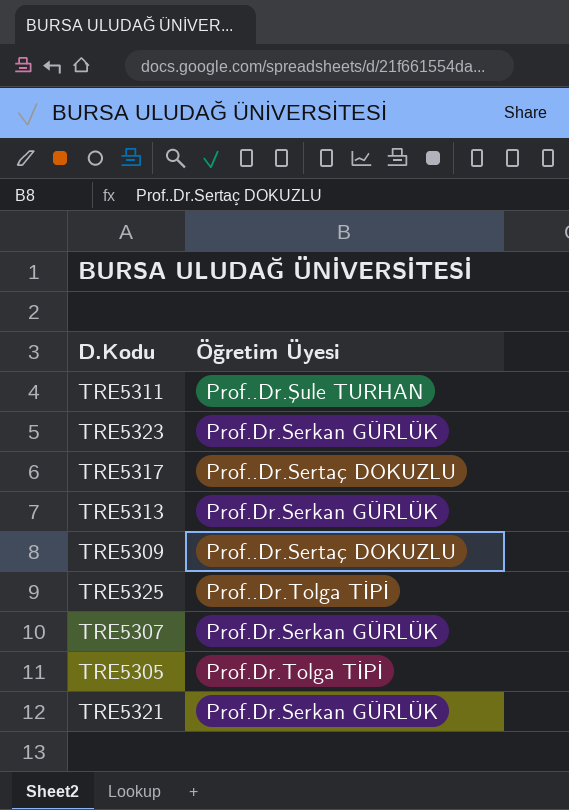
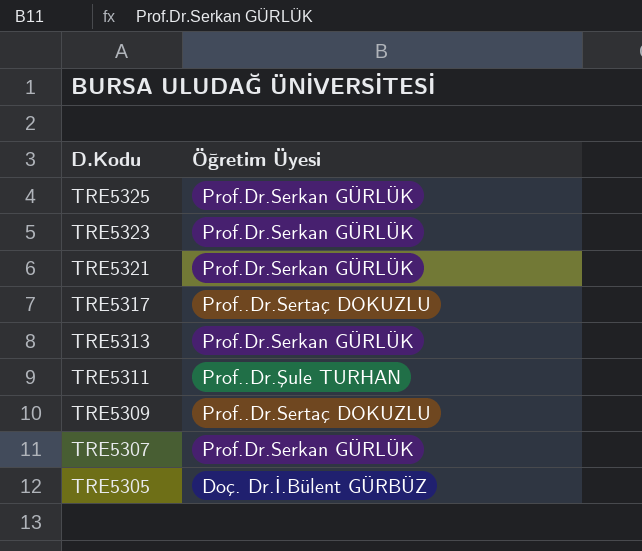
row order: none -> D.Kodu descending
TRE5325 | Öğretim Üyesi: Prof..Dr.Tolga TİPİ -> Prof.Dr.Serkan GÜRLÜK
TRE5305 | Öğretim Üyesi: Prof.Dr.Tolga TİPİ -> Doç. Dr.İ.Bülent GÜRBÜZ

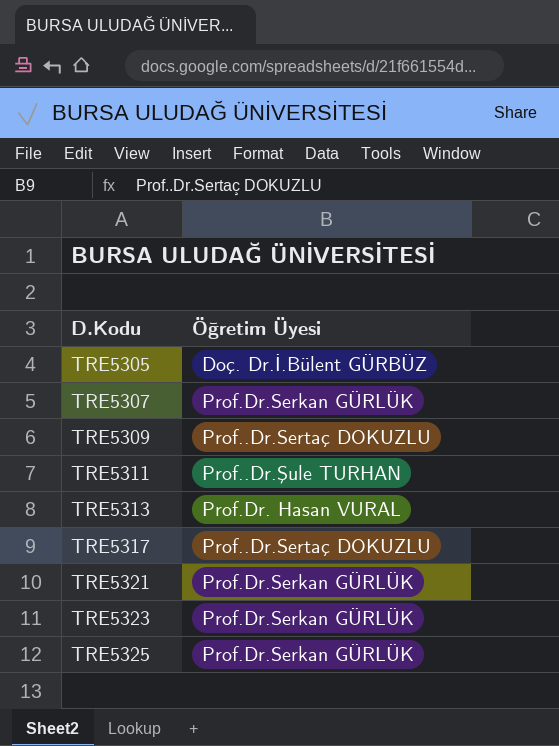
row order: D.Kodu descending -> D.Kodu ascending
TRE5313 | Öğretim Üyesi: Prof.Dr.Serkan GÜRLÜK -> Prof.Dr. Hasan VURAL

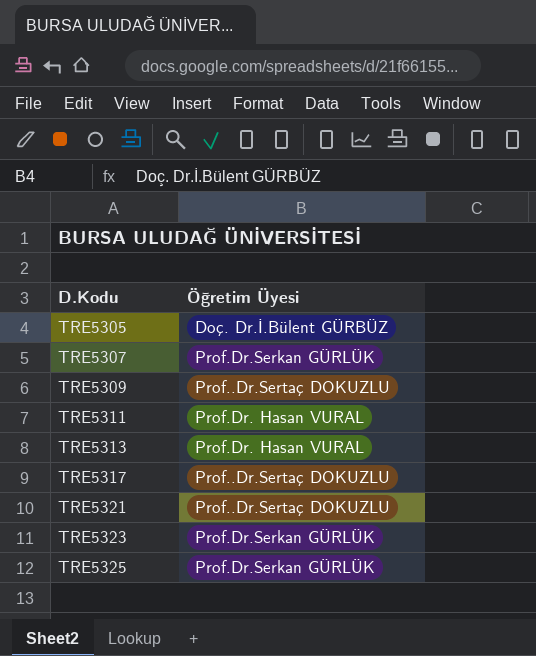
TRE5311 | Öğretim Üyesi: Prof..Dr.Şule TURHAN -> Prof.Dr. Hasan VURAL
TRE5321 | Öğretim Üyesi: Prof.Dr.Serkan GÜRLÜK -> Prof..Dr.Sertaç DOKUZLU

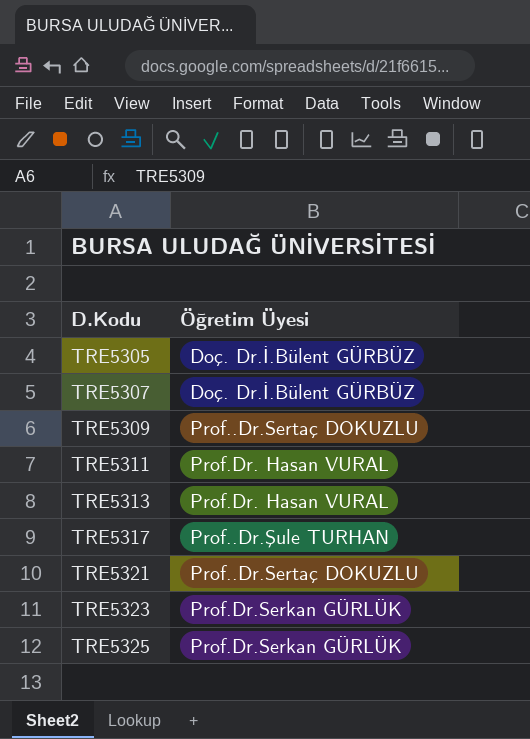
TRE5307 | Öğretim Üyesi: Prof.Dr.Serkan GÜRLÜK -> Doç. Dr.İ.Bülent GÜRBÜZ
TRE5317 | Öğretim Üyesi: Prof..Dr.Sertaç DOKUZLU -> Prof..Dr.Şule TURHAN

